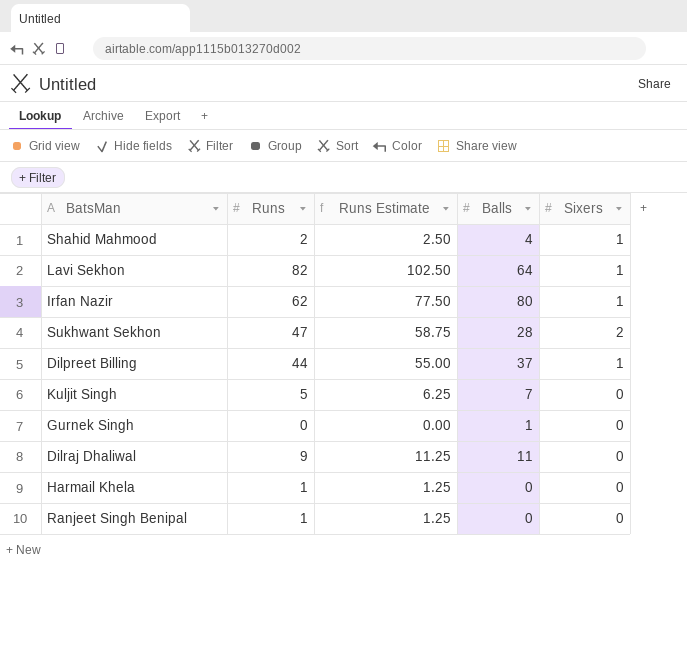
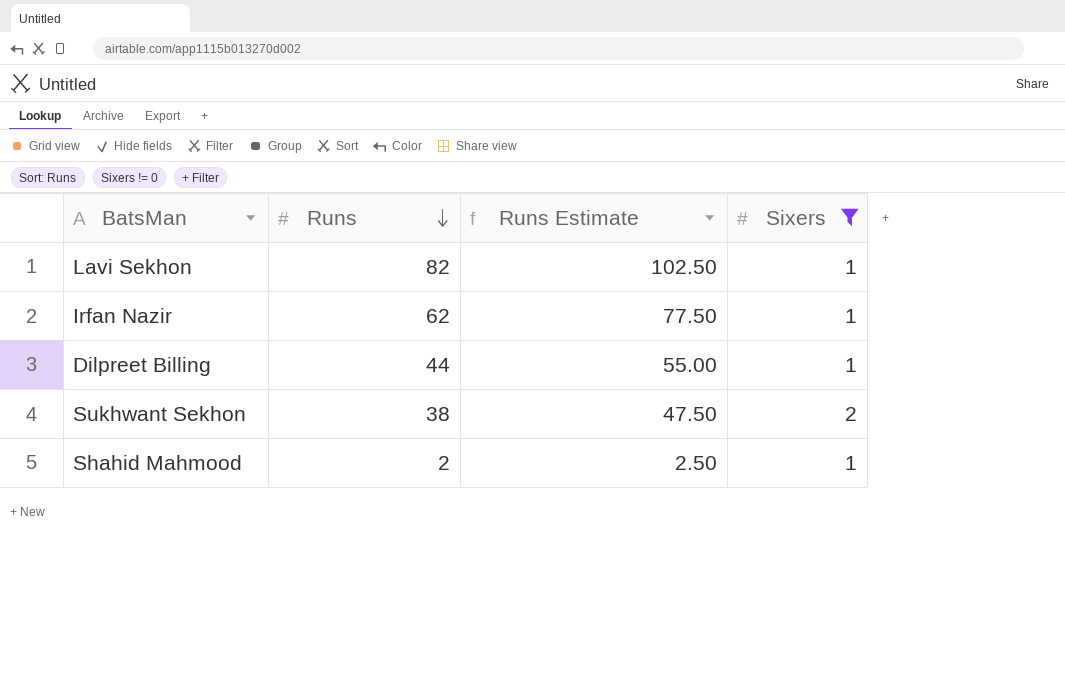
filter: none -> Sixers != 0
row order: none -> Runs descending
column Balls | position: 4 -> none
Sukhwant Sekhon | Runs: 47 -> 38
Sukhwant Sekhon | Runs Estimate: 58.75 -> 47.50

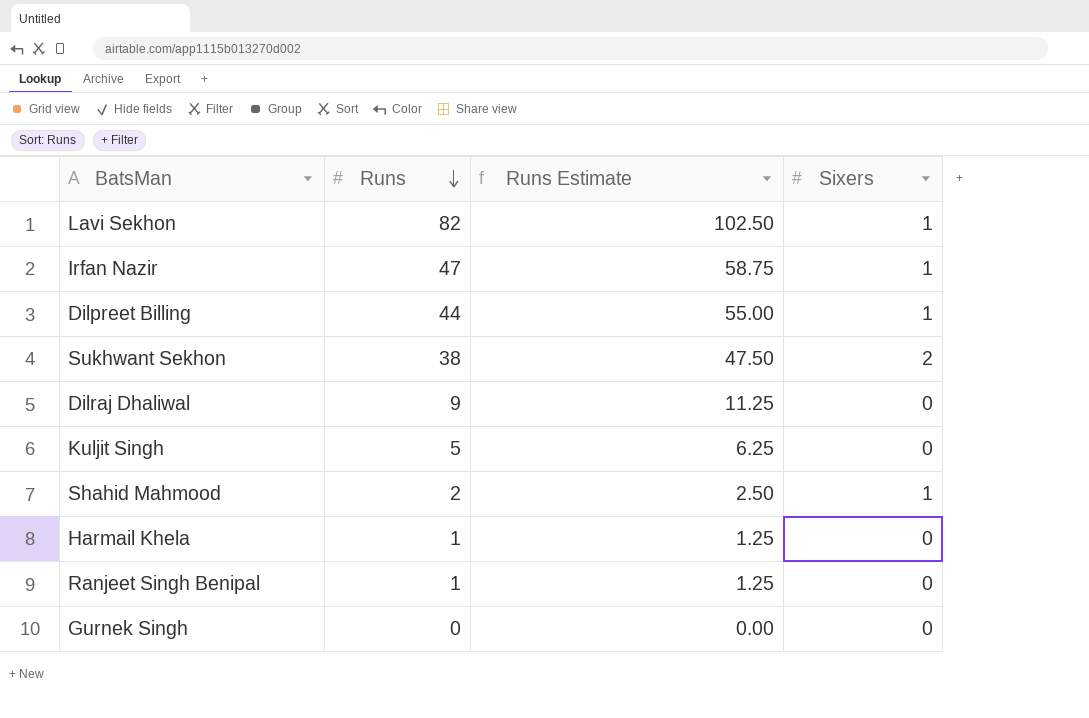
filter: Sixers != 0 -> none
Irfan Nazir | Runs: 62 -> 47
Irfan Nazir | Runs Estimate: 77.50 -> 58.75

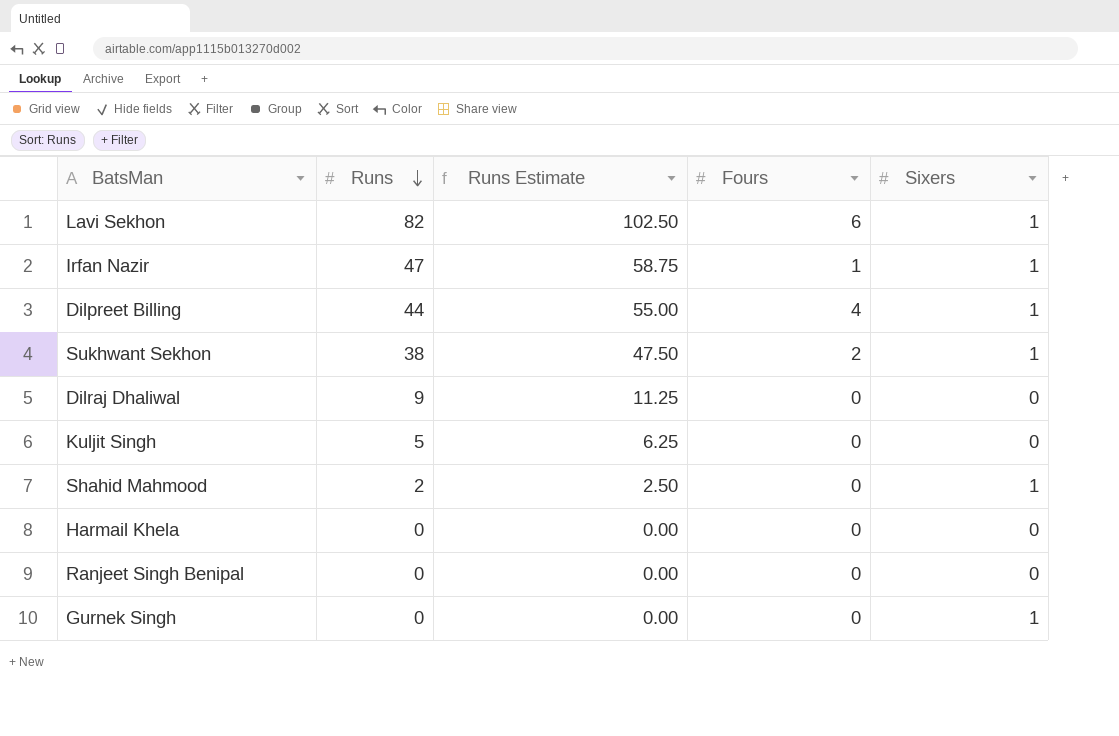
column Fours | position: none -> 4
Sukhwant Sekhon | Sixers: 2 -> 1
Harmail Khela | Runs: 1 -> 0
Harmail Khela | Runs Estimate: 1.25 -> 0.00
Ranjeet Singh Benipal | Runs: 1 -> 0
Ranjeet Singh Benipal | Runs Estimate: 1.25 -> 0.00
Gurnek Singh | Sixers: 0 -> 1

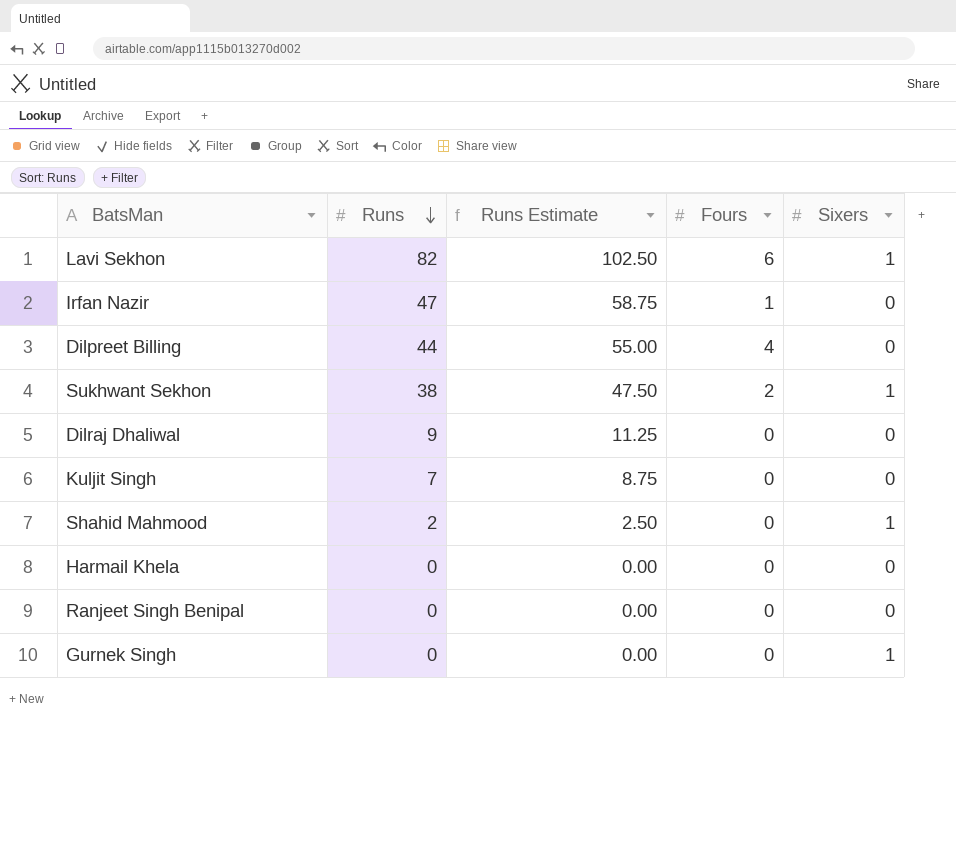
Irfan Nazir | Sixers: 1 -> 0
Dilpreet Billing | Sixers: 1 -> 0
Kuljit Singh | Runs: 5 -> 7
Kuljit Singh | Runs Estimate: 6.25 -> 8.75

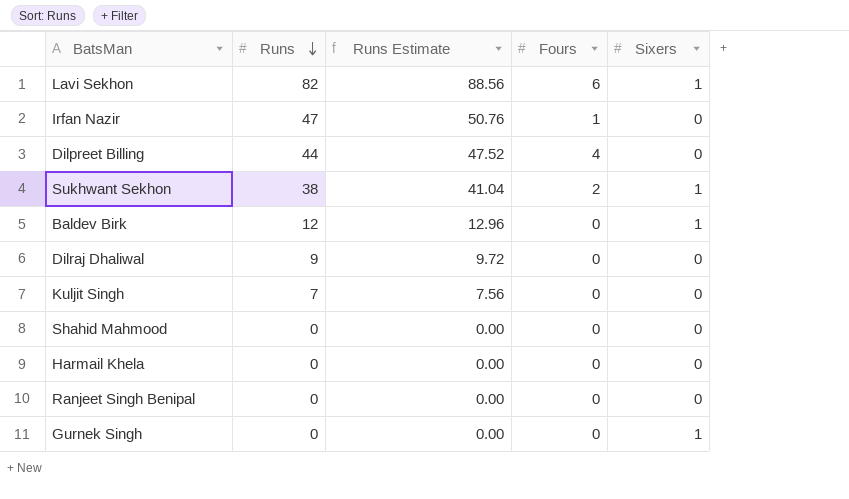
column Runs Estimate | formula: [Runs] * 1.25 -> [Runs] * 1.08
row Baldev Birk: none -> 12 | 12.96 | 0 | 1
Shahid Mahmood | Runs: 2 -> 0
Shahid Mahmood | Sixers: 1 -> 0

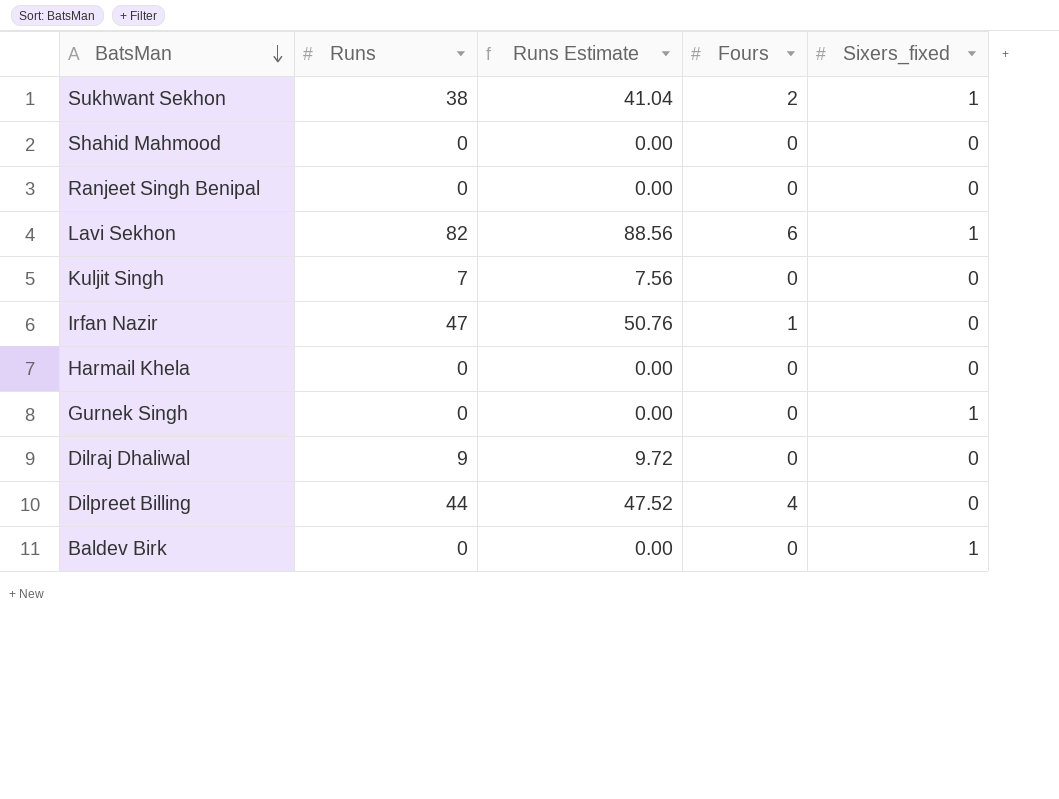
row order: Runs descending -> BatsMan descending
column name: Sixers -> Sixers_fixed
Baldev Birk | Runs: 12 -> 0
Baldev Birk | Runs Estimate: 12.96 -> 0.00

